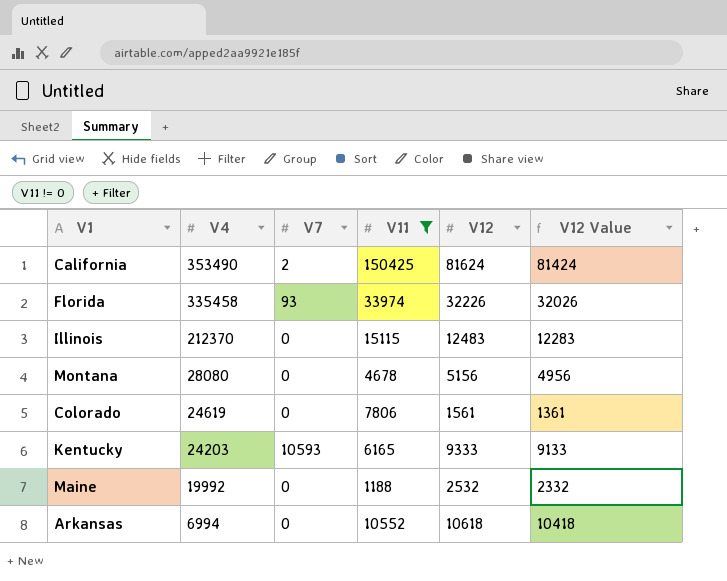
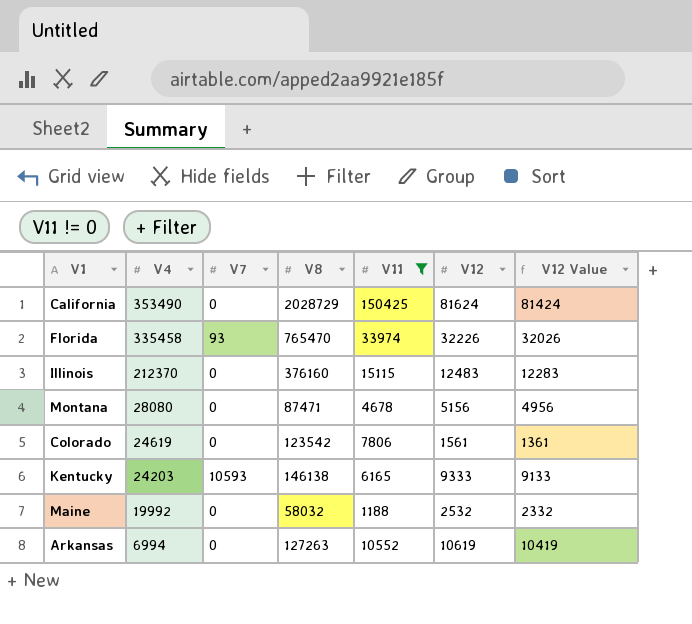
column V8 | position: none -> 4
California | V7: 2 -> 0
Arkansas | V12: 10618 -> 10619
Arkansas | V12 Value: 10418 -> 10419

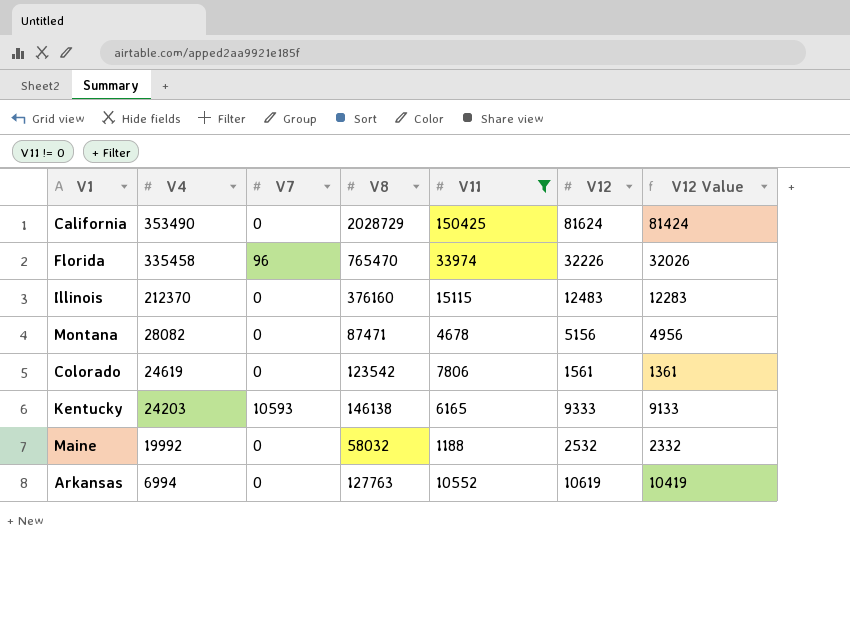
Florida | V7: 93 -> 96
Montana | V4: 28080 -> 28082
Arkansas | V8: 127263 -> 127763

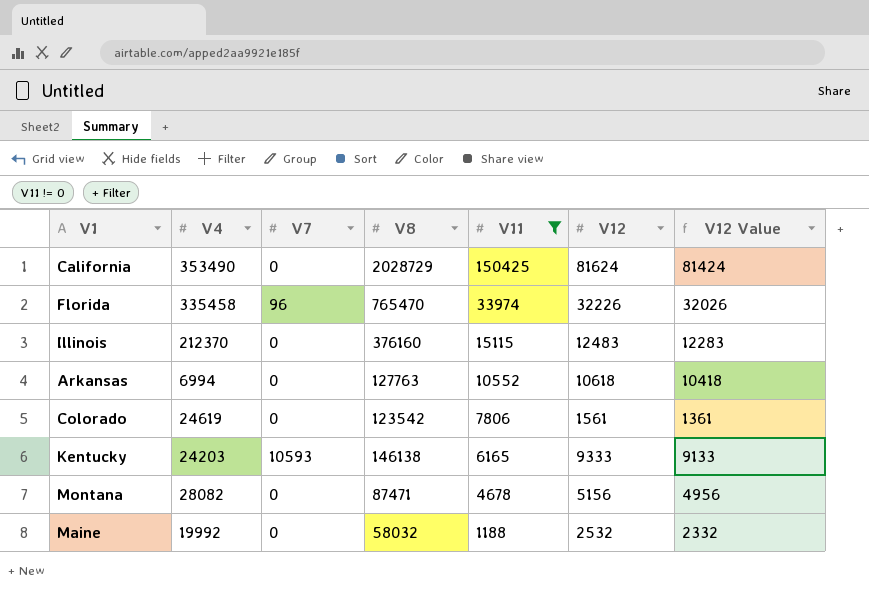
row order: V4 descending -> V11 descending
Arkansas | V12: 10619 -> 10618
Arkansas | V12 Value: 10419 -> 10418

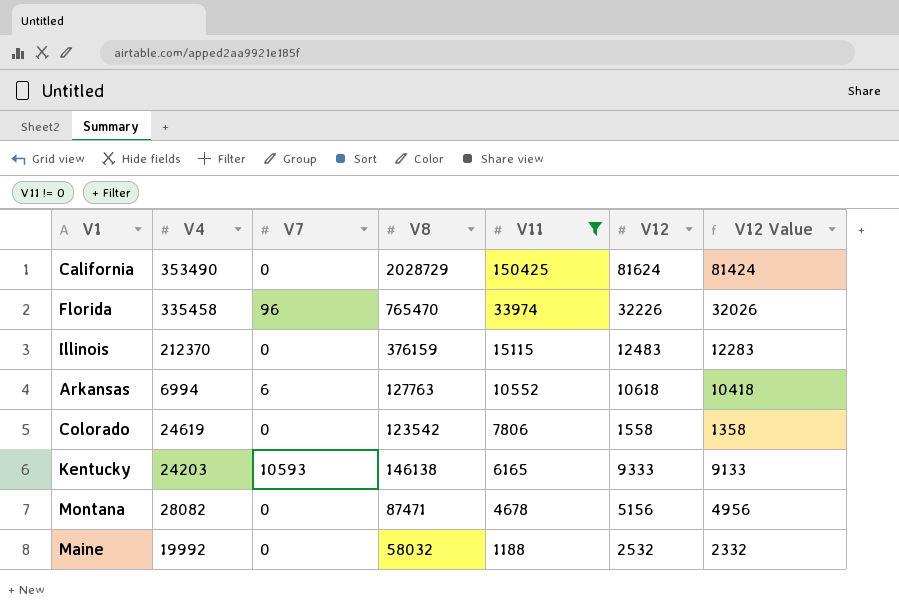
Illinois | V8: 376160 -> 376159
Arkansas | V7: 0 -> 6
Colorado | V12: 1561 -> 1558
Colorado | V12 Value: 1361 -> 1358

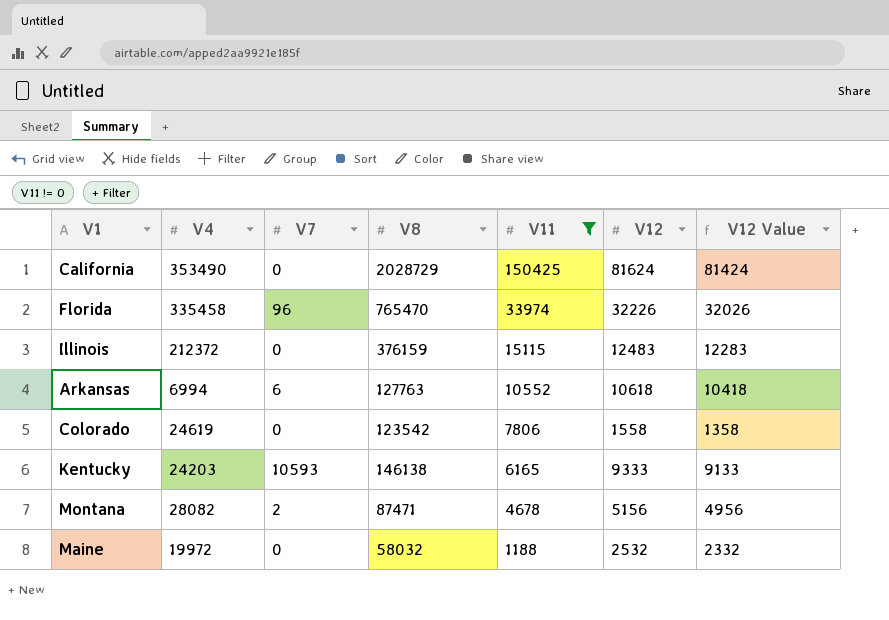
Illinois | V4: 212370 -> 212372
Montana | V7: 0 -> 2
Maine | V4: 19992 -> 19972

